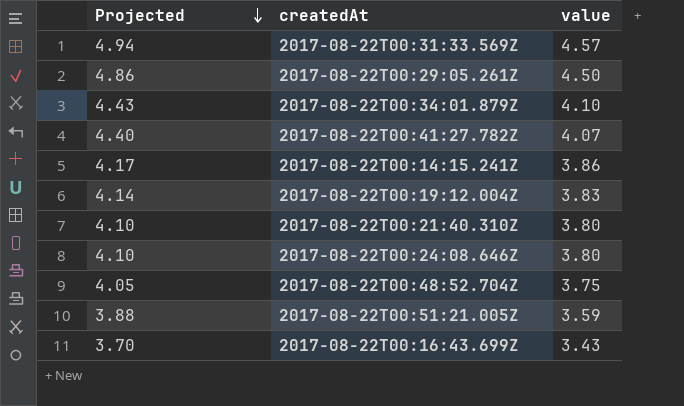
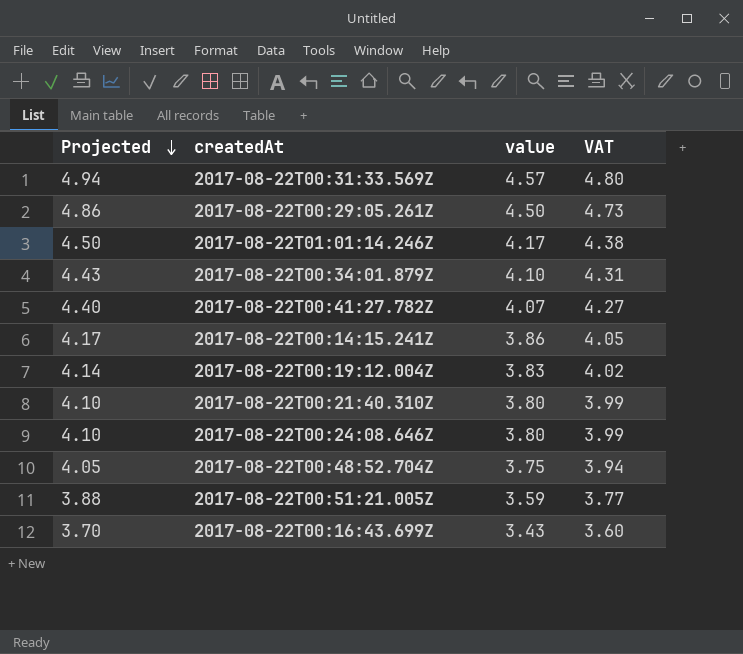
column VAT | formula: none -> [value] * 1.05
row 2017-08-22T01:01:14.246Z: none -> 4.50 | 4.17 | 4.38

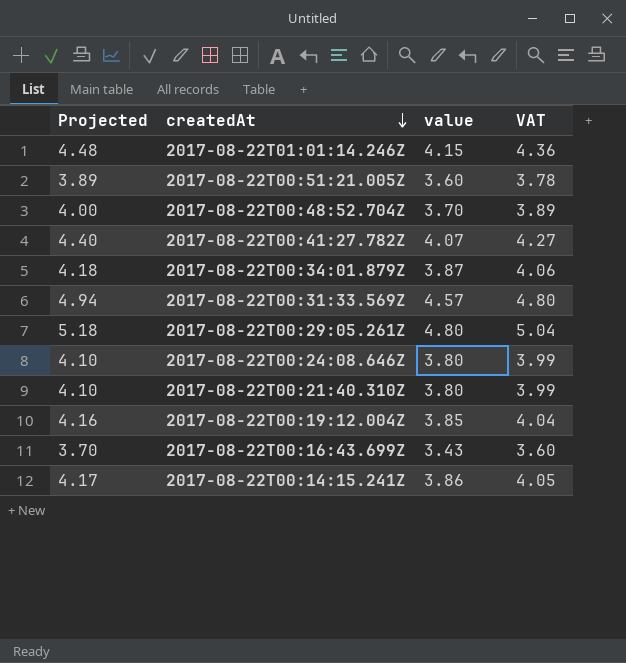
row order: Projected descending -> createdAt descending
2017-08-22T01:01:14.246Z | Projected: 4.50 -> 4.48
2017-08-22T01:01:14.246Z | value: 4.17 -> 4.15
2017-08-22T01:01:14.246Z | VAT: 4.38 -> 4.36
2017-08-22T00:51:21.005Z | Projected: 3.88 -> 3.89
2017-08-22T00:51:21.005Z | value: 3.59 -> 3.60
2017-08-22T00:51:21.005Z | VAT: 3.77 -> 3.78
2017-08-22T00:48:52.704Z | Projected: 4.05 -> 4.00
2017-08-22T00:48:52.704Z | value: 3.75 -> 3.70
2017-08-22T00:48:52.704Z | VAT: 3.94 -> 3.89
2017-08-22T00:34:01.879Z | Projected: 4.43 -> 4.18
2017-08-22T00:34:01.879Z | value: 4.10 -> 3.87
2017-08-22T00:34:01.879Z | VAT: 4.31 -> 4.06
2017-08-22T00:29:05.261Z | Projected: 4.86 -> 5.18
2017-08-22T00:29:05.261Z | value: 4.50 -> 4.80
2017-08-22T00:29:05.261Z | VAT: 4.73 -> 5.04
2017-08-22T00:19:12.004Z | Projected: 4.14 -> 4.16
2017-08-22T00:19:12.004Z | value: 3.83 -> 3.85
2017-08-22T00:19:12.004Z | VAT: 4.02 -> 4.04

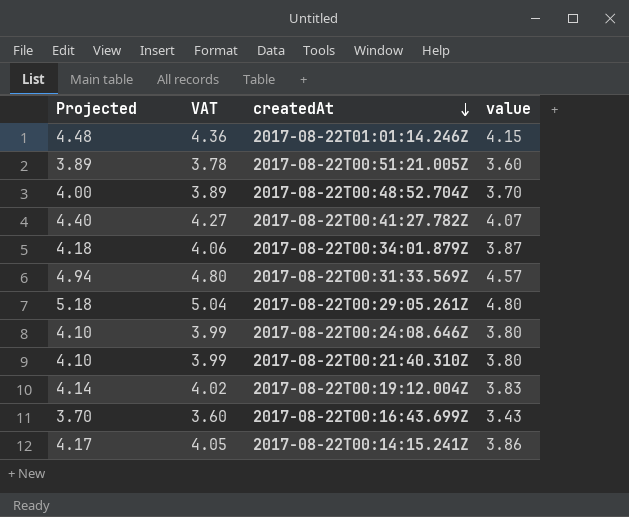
column VAT | position: 4 -> 2
2017-08-22T00:19:12.004Z | Projected: 4.16 -> 4.14
2017-08-22T00:19:12.004Z | VAT: 4.04 -> 4.02
2017-08-22T00:19:12.004Z | value: 3.85 -> 3.83

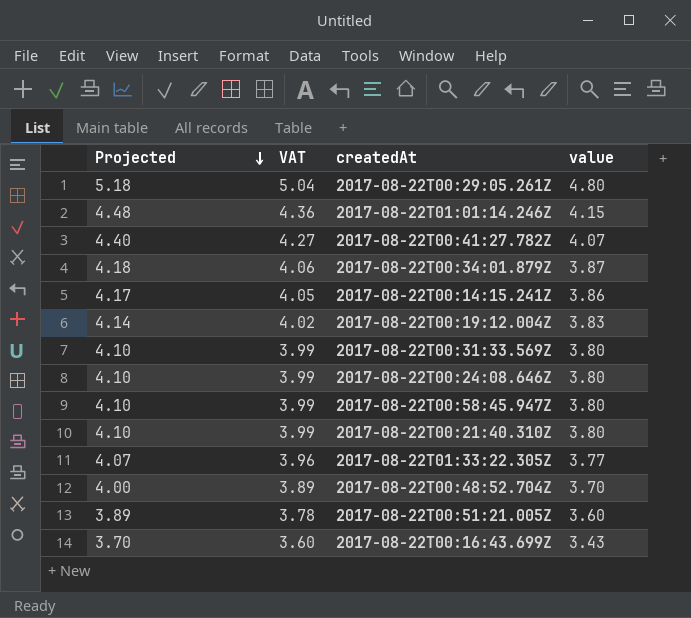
row order: createdAt descending -> Projected descending
2017-08-22T00:31:33.569Z | Projected: 4.94 -> 4.10
2017-08-22T00:31:33.569Z | VAT: 4.80 -> 3.99
2017-08-22T00:31:33.569Z | value: 4.57 -> 3.80
row 2017-08-22T00:58:45.947Z: none -> 4.10 | 3.99 | 3.80
row 2017-08-22T01:33:22.305Z: none -> 4.07 | 3.96 | 3.77

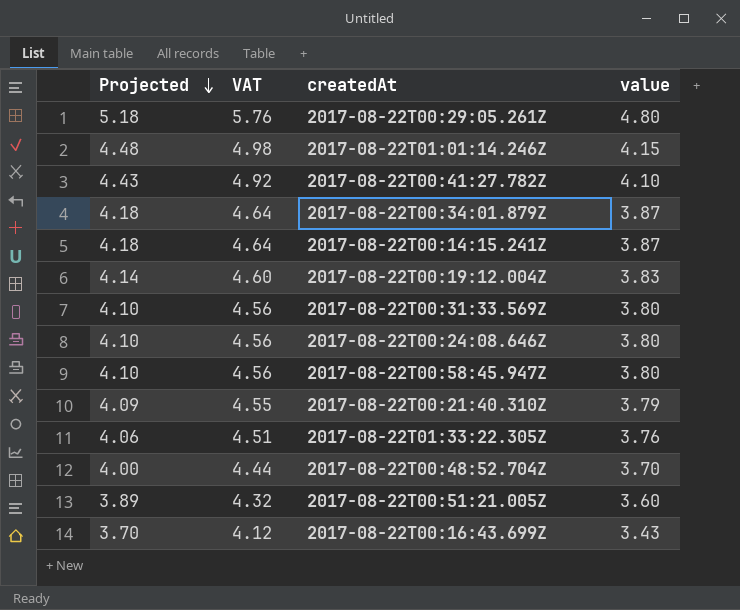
column VAT | formula: [value] * 1.05 -> [value] * 1.2
2017-08-22T00:41:27.782Z | Projected: 4.40 -> 4.43
2017-08-22T00:41:27.782Z | value: 4.07 -> 4.10
2017-08-22T00:14:15.241Z | Projected: 4.17 -> 4.18
2017-08-22T00:14:15.241Z | value: 3.86 -> 3.87
2017-08-22T00:21:40.310Z | Projected: 4.10 -> 4.09
2017-08-22T00:21:40.310Z | value: 3.80 -> 3.79
2017-08-22T01:33:22.305Z | Projected: 4.07 -> 4.06
2017-08-22T01:33:22.305Z | value: 3.77 -> 3.76

